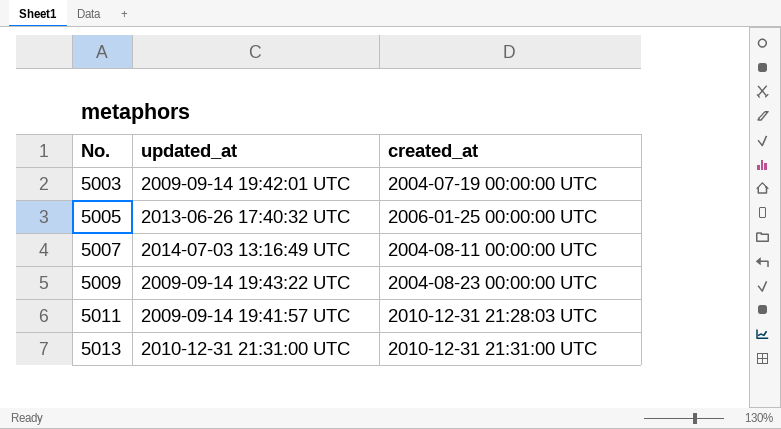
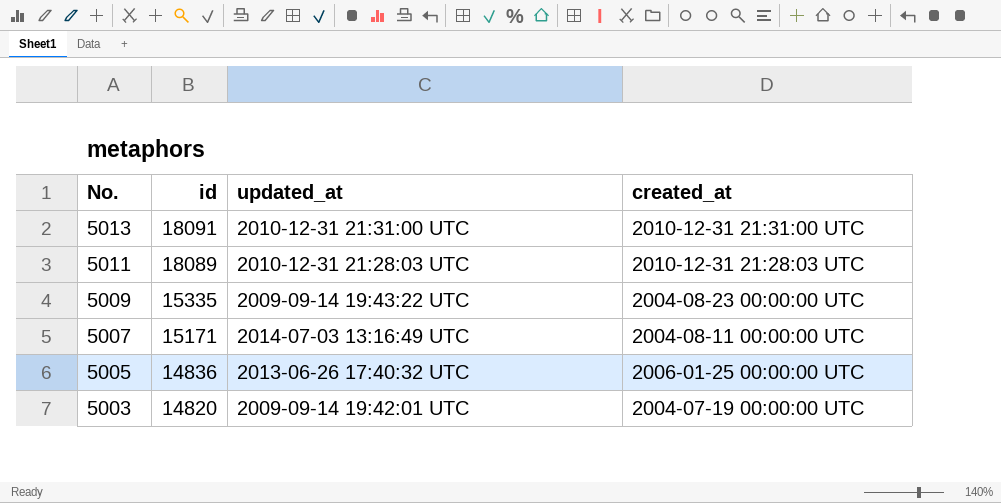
row order: No. ascending -> No. descending
column id | position: none -> 2
5011 | updated_at: 2009-09-14 19:41:57 UTC -> 2010-12-31 21:28:03 UTC

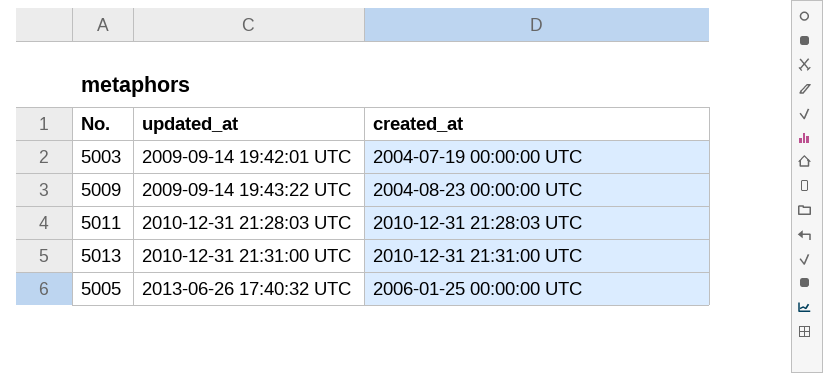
row order: No. descending -> updated_at ascending
column id | position: 2 -> none
row 5007: 15171 | 2014-07-03 13:16:49 UTC | 2004-08-11 00:00:00 UTC -> none

